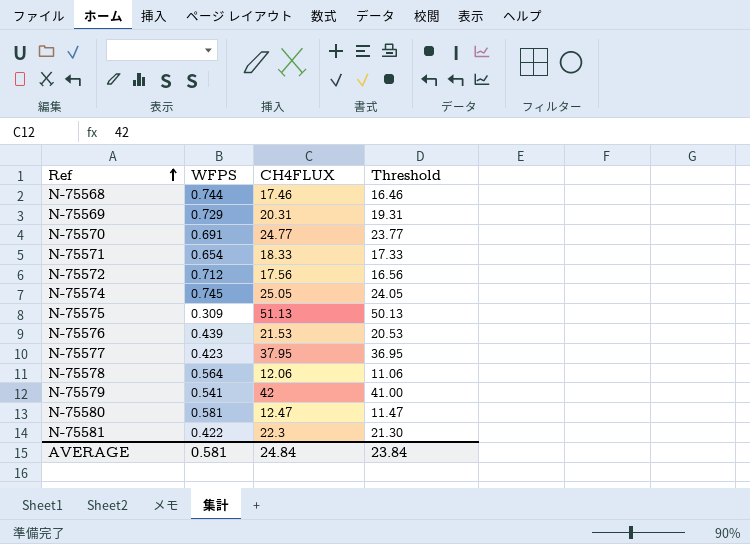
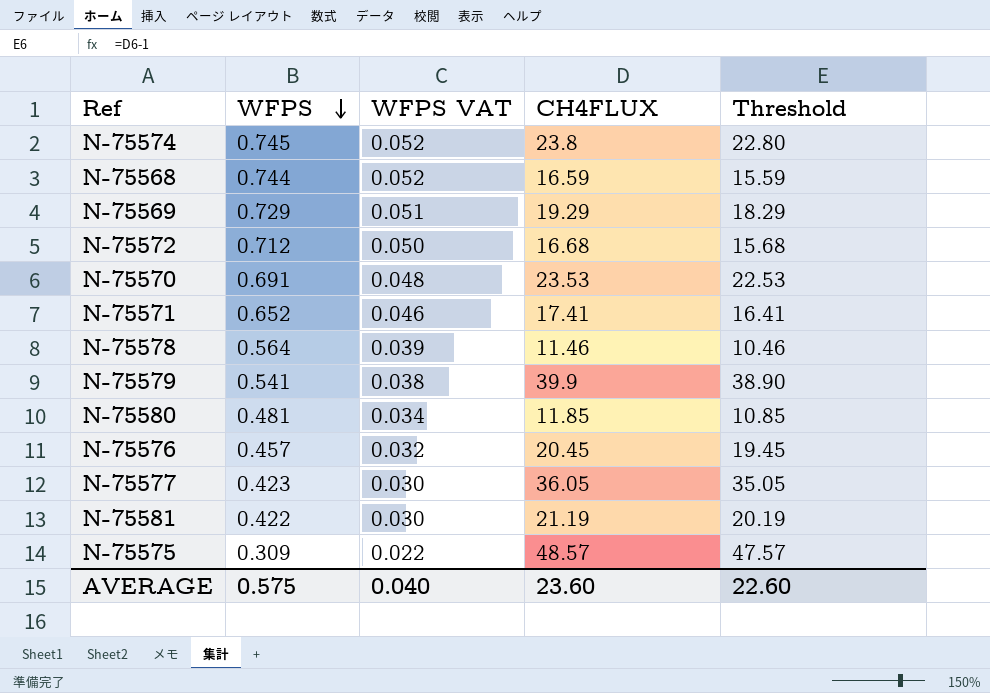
row order: Ref ascending -> WFPS descending
column WFPS VAT | formula: none -> [WFPS] * 0.07
N-75574 | CH4FLUX: 25.05 -> 23.8
N-75574 | Threshold: 24.05 -> 22.80
N-75568 | CH4FLUX: 17.46 -> 16.59
N-75568 | Threshold: 16.46 -> 15.59
N-75569 | CH4FLUX: 20.31 -> 19.29
N-75569 | Threshold: 19.31 -> 18.29
N-75572 | CH4FLUX: 17.56 -> 16.68
N-75572 | Threshold: 16.56 -> 15.68
N-75570 | CH4FLUX: 24.77 -> 23.53
N-75570 | Threshold: 23.77 -> 22.53
N-75571 | WFPS: 0.654 -> 0.652
N-75571 | CH4FLUX: 18.33 -> 17.41
N-75571 | Threshold: 17.33 -> 16.41
N-75578 | CH4FLUX: 12.06 -> 11.46
N-75578 | Threshold: 11.06 -> 10.46
N-75579 | CH4FLUX: 42 -> 39.9
N-75579 | Threshold: 41.00 -> 38.90
N-75580 | WFPS: 0.581 -> 0.481
N-75580 | CH4FLUX: 12.47 -> 11.85
N-75580 | Threshold: 11.47 -> 10.85
N-75576 | WFPS: 0.439 -> 0.457
N-75576 | CH4FLUX: 21.53 -> 20.45
N-75576 | Threshold: 20.53 -> 19.45
N-75577 | CH4FLUX: 37.95 -> 36.05
N-75577 | Threshold: 36.95 -> 35.05
N-75581 | CH4FLUX: 22.3 -> 21.19
N-75581 | Threshold: 21.30 -> 20.19
N-75575 | CH4FLUX: 51.13 -> 48.57
N-75575 | Threshold: 50.13 -> 47.57
AVERAGE | WFPS: 0.581 -> 0.575
AVERAGE | CH4FLUX: 24.84 -> 23.60
AVERAGE | Threshold: 23.84 -> 22.60

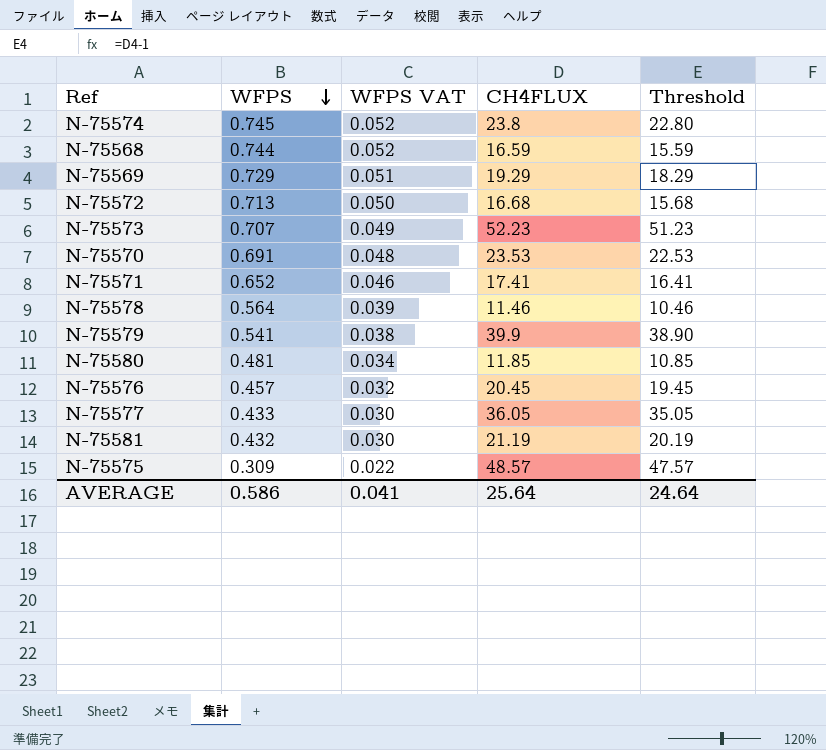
N-75572 | WFPS: 0.712 -> 0.713
row N-75573: none -> 0.707 | 0.049 | 52.23 | 51.23
N-75577 | WFPS: 0.423 -> 0.433
N-75581 | WFPS: 0.422 -> 0.432
AVERAGE | WFPS: 0.575 -> 0.586
AVERAGE | WFPS VAT: 0.040 -> 0.041
AVERAGE | CH4FLUX: 23.60 -> 25.64
AVERAGE | Threshold: 22.60 -> 24.64

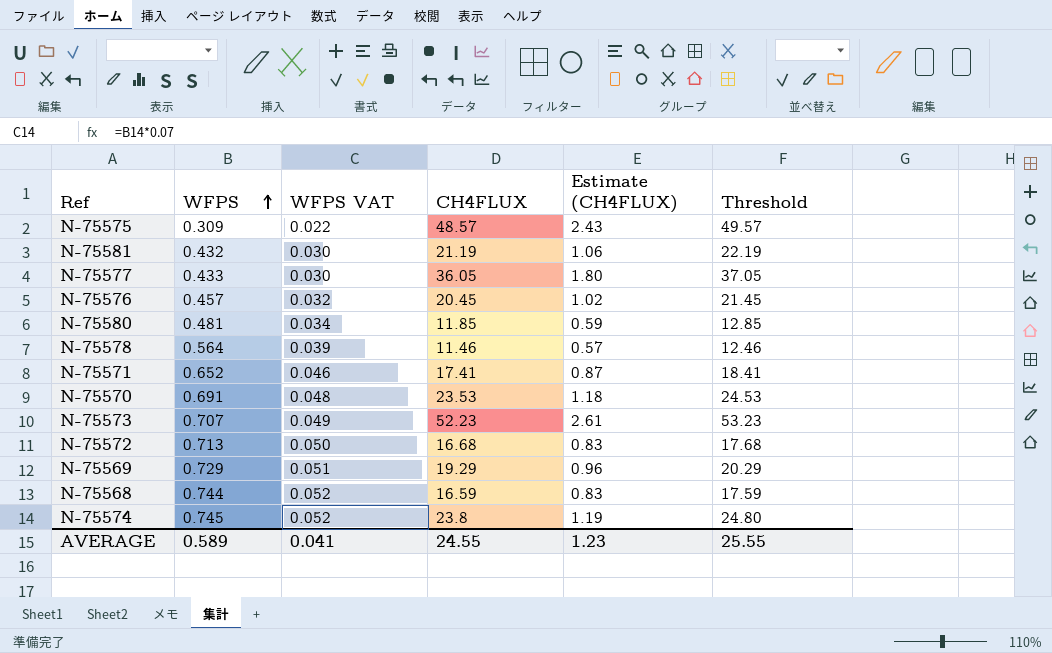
row order: WFPS descending -> WFPS ascending
column Estimate (CH4FLUX) | formula: none -> [CH4FLUX] * 0.05
column Threshold | formula: [CH4FLUX] - 1 -> [CH4FLUX] + 1
row N-75579: 0.541 | 0.038 | 39.9 | 38.90 -> none
AVERAGE | WFPS: 0.586 -> 0.589
AVERAGE | CH4FLUX: 25.64 -> 24.55
AVERAGE | Threshold: 24.64 -> 25.55

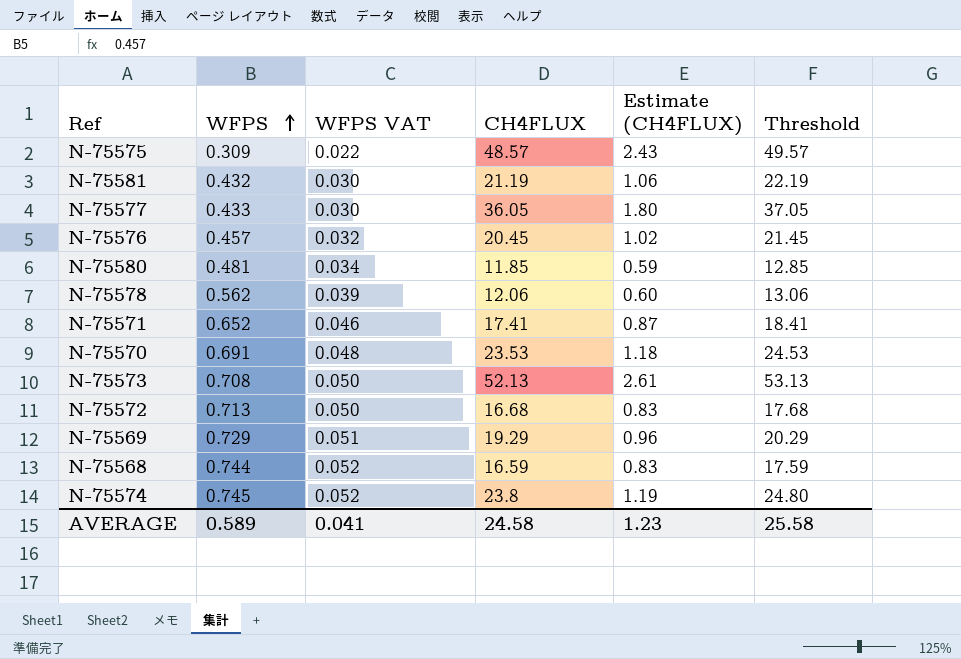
N-75578 | WFPS: 0.564 -> 0.562
N-75578 | CH4FLUX: 11.46 -> 12.06
N-75578 | Estimate (CH4FLUX): 0.57 -> 0.60
N-75578 | Threshold: 12.46 -> 13.06
N-75573 | WFPS: 0.707 -> 0.708
N-75573 | WFPS VAT: 0.049 -> 0.050
N-75573 | CH4FLUX: 52.23 -> 52.13
N-75573 | Threshold: 53.23 -> 53.13
AVERAGE | CH4FLUX: 24.55 -> 24.58
AVERAGE | Threshold: 25.55 -> 25.58

